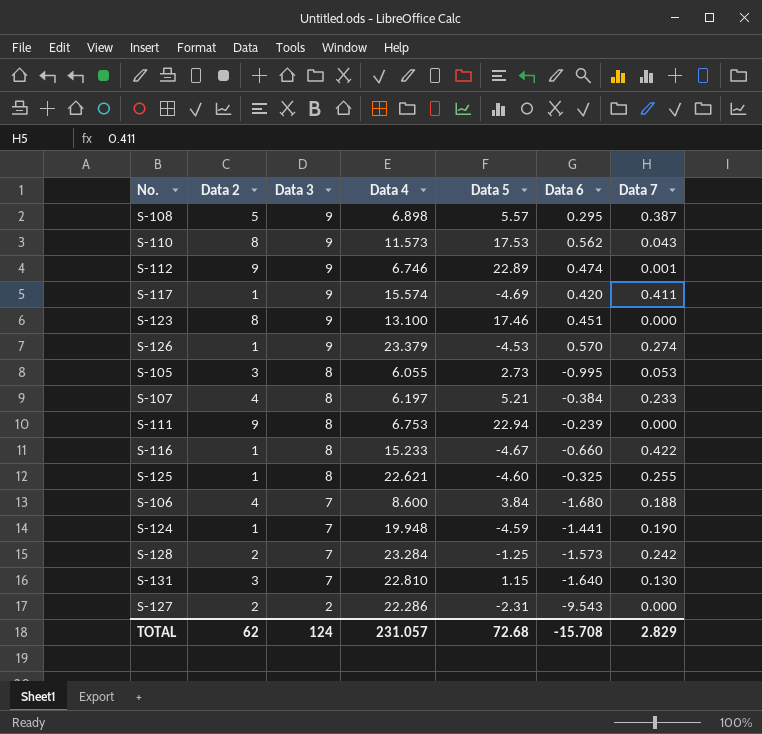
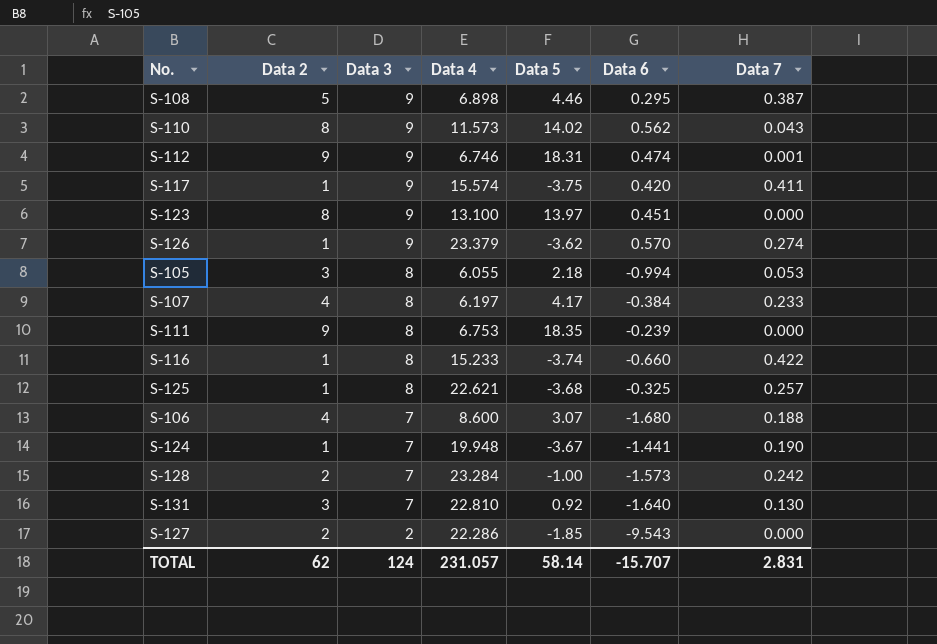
S-108 | Data 5: 5.57 -> 4.46
S-110 | Data 5: 17.53 -> 14.02
S-112 | Data 5: 22.89 -> 18.31
S-117 | Data 5: -4.69 -> -3.75
S-123 | Data 5: 17.46 -> 13.97
S-126 | Data 5: -4.53 -> -3.62
S-105 | Data 5: 2.73 -> 2.18
S-105 | Data 6: -0.995 -> -0.994
S-107 | Data 5: 5.21 -> 4.17
S-111 | Data 5: 22.94 -> 18.35
S-116 | Data 5: -4.67 -> -3.74
S-125 | Data 5: -4.60 -> -3.68
S-125 | Data 7: 0.255 -> 0.257
S-106 | Data 5: 3.84 -> 3.07
S-124 | Data 5: -4.59 -> -3.67
S-128 | Data 5: -1.25 -> -1.00
S-131 | Data 5: 1.15 -> 0.92
S-127 | Data 5: -2.31 -> -1.85
TOTAL | Data 5: 72.68 -> 58.14
TOTAL | Data 6: -15.708 -> -15.707
TOTAL | Data 7: 2.829 -> 2.831

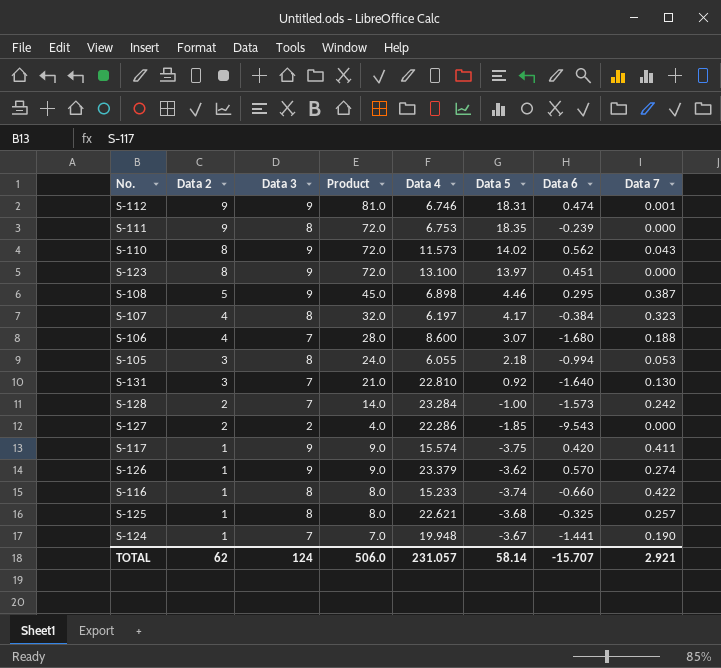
row order: Data 3 descending -> Data 2 descending
column Product | formula: none -> [Data 2] * [Data 3]
S-107 | Data 7: 0.233 -> 0.323
TOTAL | Data 7: 2.831 -> 2.921

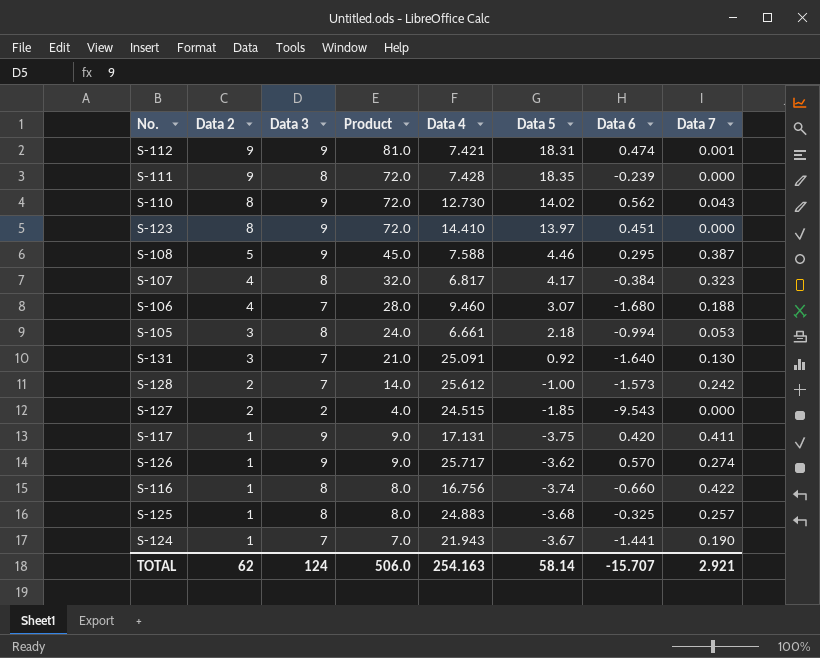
S-112 | Data 4: 6.746 -> 7.421
S-111 | Data 4: 6.753 -> 7.428
S-110 | Data 4: 11.573 -> 12.730
S-123 | Data 4: 13.100 -> 14.410
S-108 | Data 4: 6.898 -> 7.588
S-107 | Data 4: 6.197 -> 6.817
S-106 | Data 4: 8.600 -> 9.460
S-105 | Data 4: 6.055 -> 6.661
S-131 | Data 4: 22.810 -> 25.091
S-128 | Data 4: 23.284 -> 25.612
S-127 | Data 4: 22.286 -> 24.515
S-117 | Data 4: 15.574 -> 17.131
S-126 | Data 4: 23.379 -> 25.717
S-116 | Data 4: 15.233 -> 16.756
S-125 | Data 4: 22.621 -> 24.883
S-124 | Data 4: 19.948 -> 21.943
TOTAL | Data 4: 231.057 -> 254.163

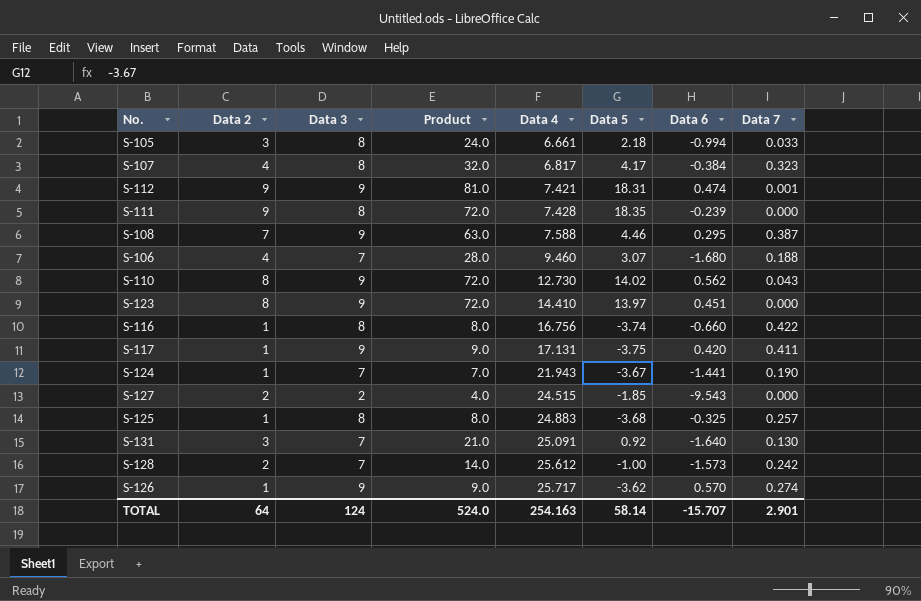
row order: Data 2 descending -> Data 4 ascending
S-105 | Data 7: 0.053 -> 0.033
S-108 | Data 2: 5 -> 7
S-108 | Product: 45.0 -> 63.0
TOTAL | Data 2: 62 -> 64
TOTAL | Product: 506.0 -> 524.0
TOTAL | Data 7: 2.921 -> 2.901

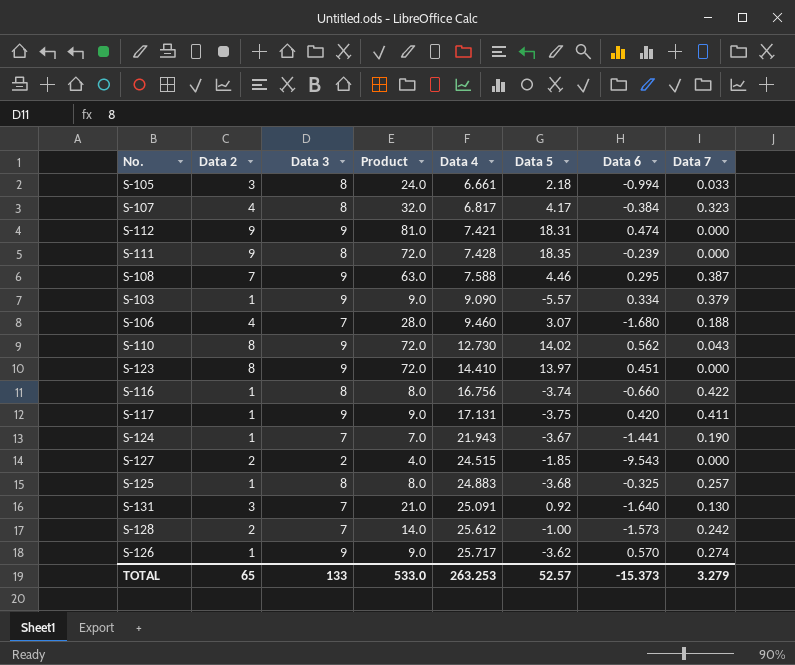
S-112 | Data 7: 0.001 -> 0.000
row S-103: none -> 1 | 9 | 9.0 | 9.090 | -5.57 | 0.334 | 0.379
TOTAL | Data 2: 64 -> 65
TOTAL | Data 3: 124 -> 133
TOTAL | Product: 524.0 -> 533.0
TOTAL | Data 4: 254.163 -> 263.253
TOTAL | Data 5: 58.14 -> 52.57
TOTAL | Data 6: -15.707 -> -15.373
TOTAL | Data 7: 2.901 -> 3.279

